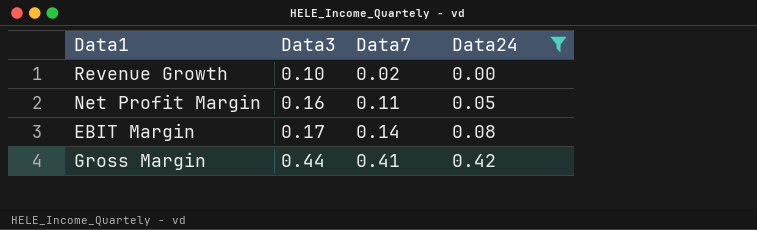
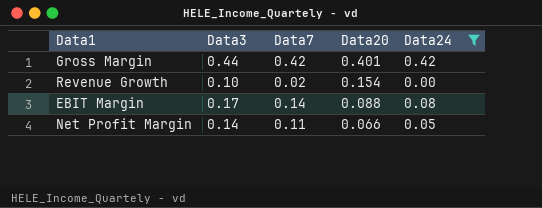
row order: Data3 ascending -> Data20 descending
column Data20 | position: none -> 4
Gross Margin | Data7: 0.41 -> 0.42
Net Profit Margin | Data3: 0.16 -> 0.14

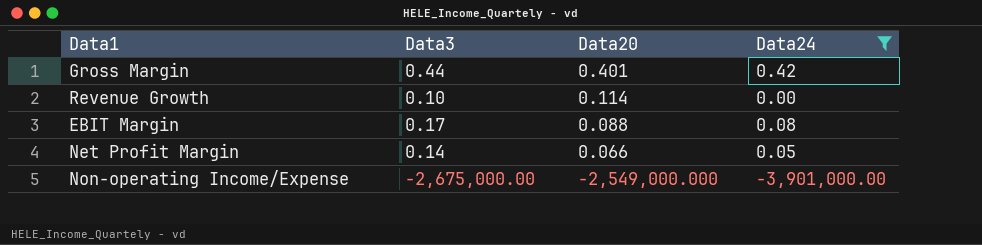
column Data7 | position: 3 -> none
Revenue Growth | Data20: 0.154 -> 0.114
row Non-operating Income/Expense: none -> -2,675,000.00 | -2,549,000.000 | -3,901,000.00

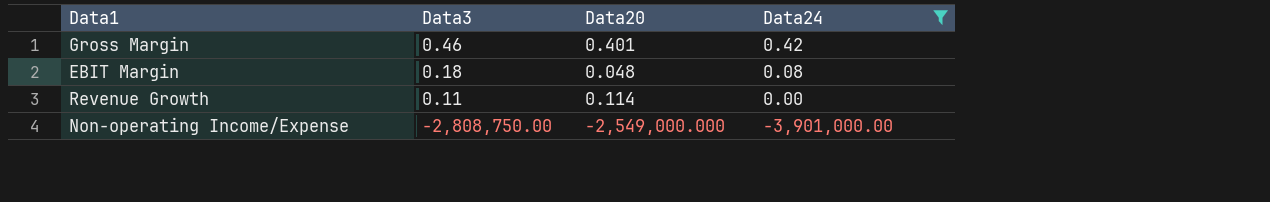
row order: Data20 descending -> Data3 descending
row Net Profit Margin: 0.14 | 0.066 | 0.05 -> none
Gross Margin | Data3: 0.44 -> 0.46
EBIT Margin | Data3: 0.17 -> 0.18
EBIT Margin | Data20: 0.088 -> 0.048
Revenue Growth | Data3: 0.10 -> 0.11
Non-operating Income/Expense | Data3: -2,675,000.00 -> -2,808,750.00

